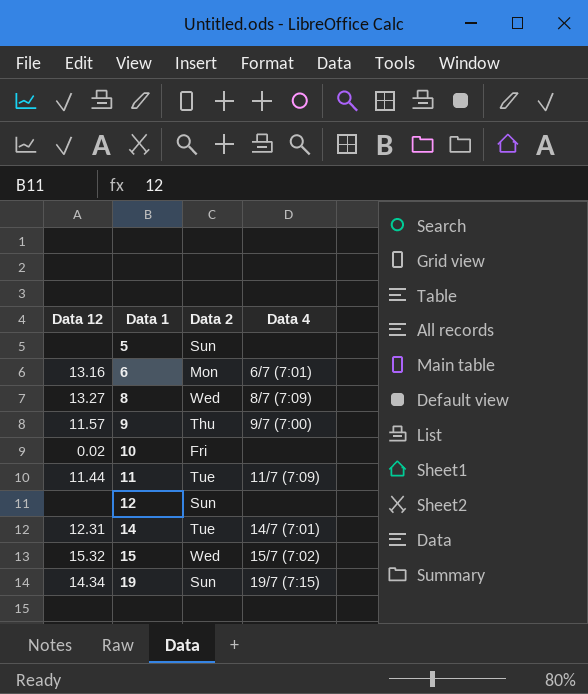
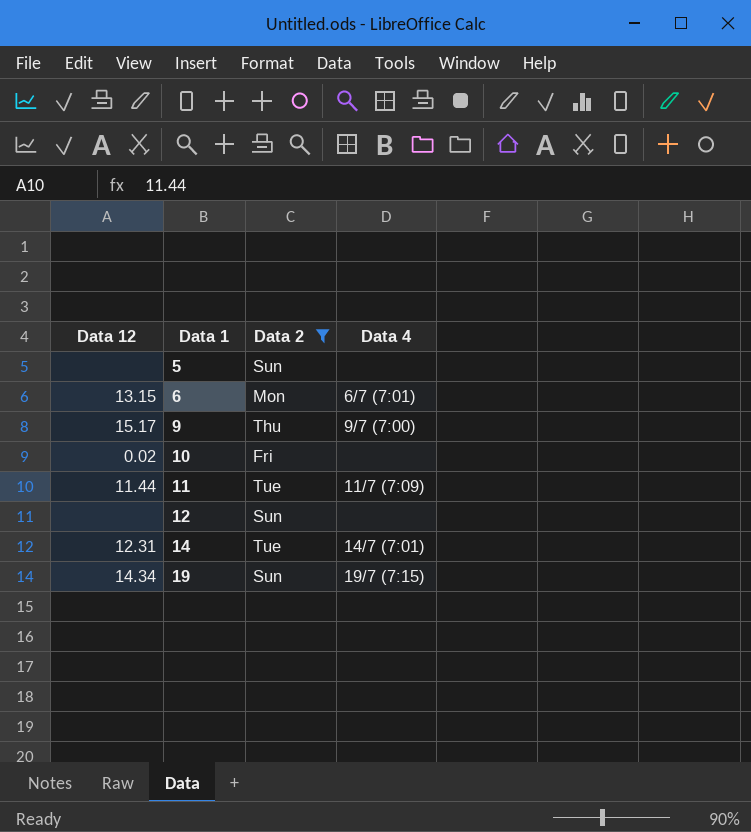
filter: none -> Data 2 != Wed
6 | Data 12: 13.16 -> 13.15
9 | Data 12: 11.57 -> 15.17

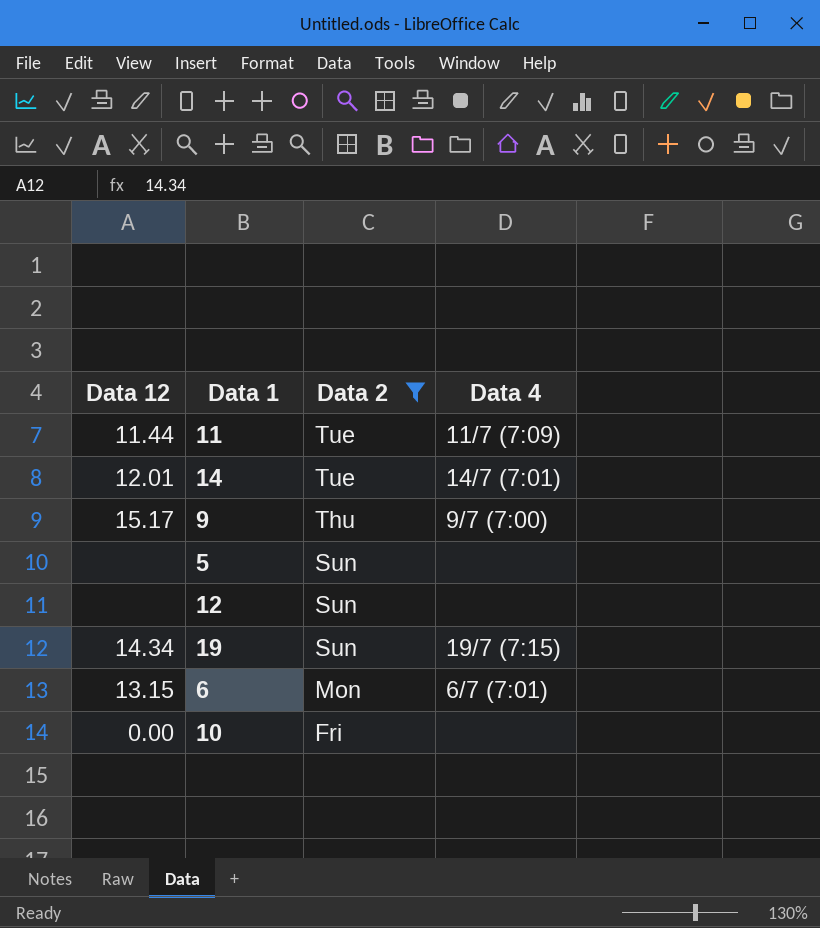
row order: Data 1 ascending -> Data 2 descending
14 | Data 12: 12.31 -> 12.01
10 | Data 12: 0.02 -> 0.00

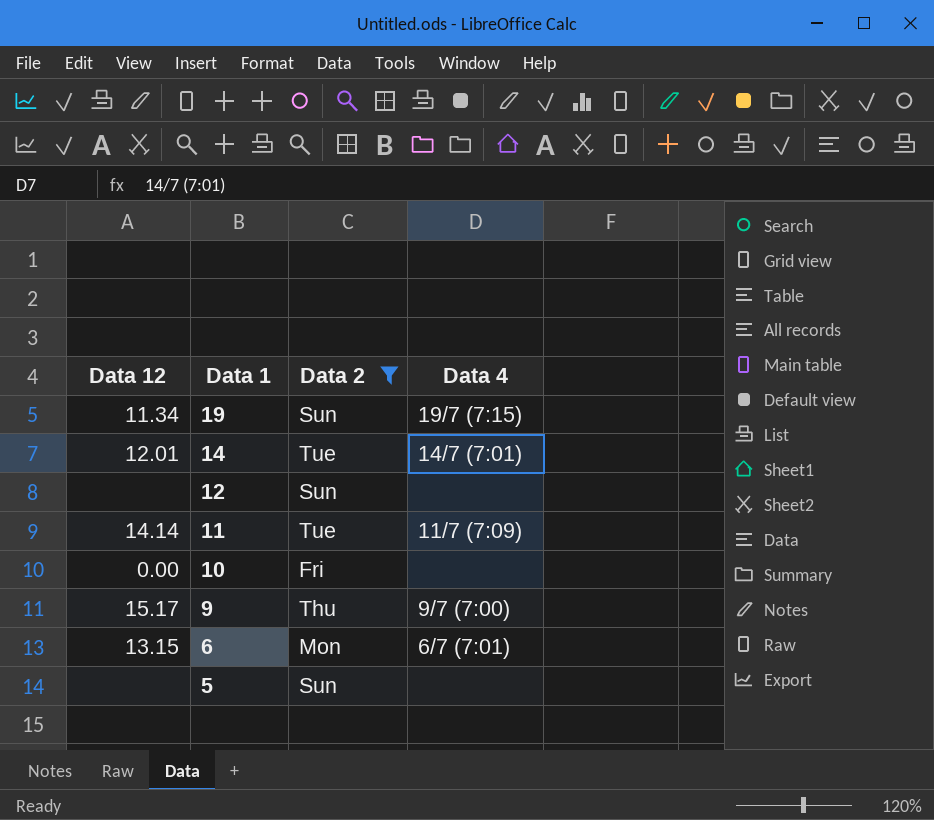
row order: Data 2 descending -> Data 1 descending
19 | Data 12: 14.34 -> 11.34
11 | Data 12: 11.44 -> 14.14

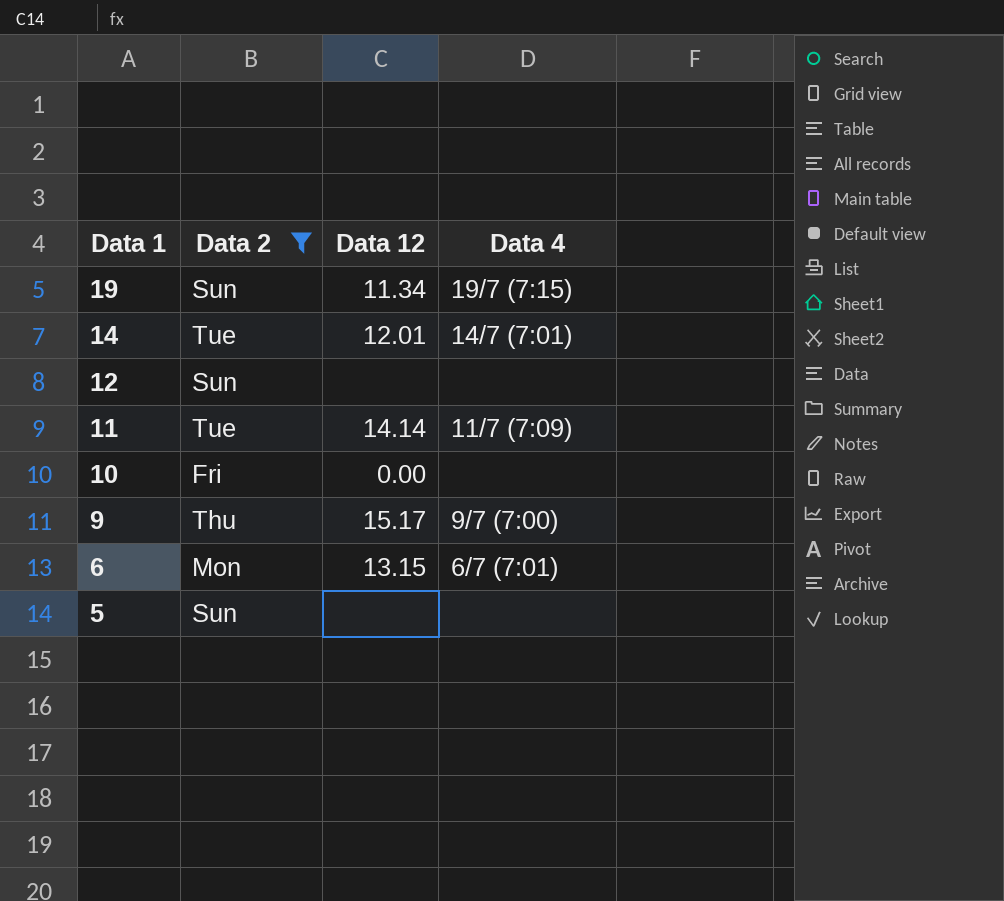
column Data 12 | position: 1 -> 3

